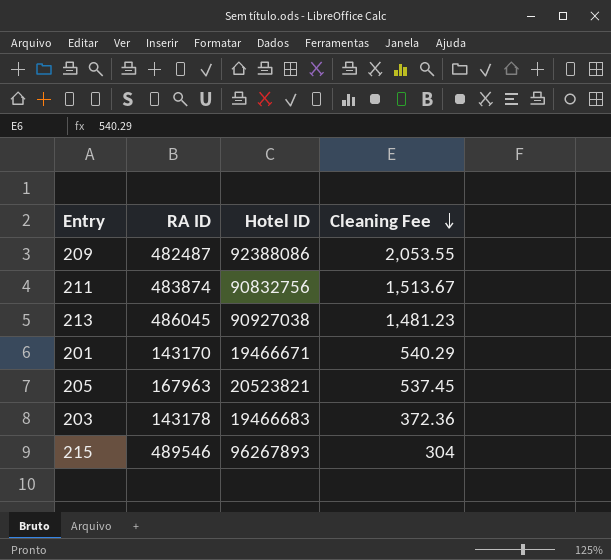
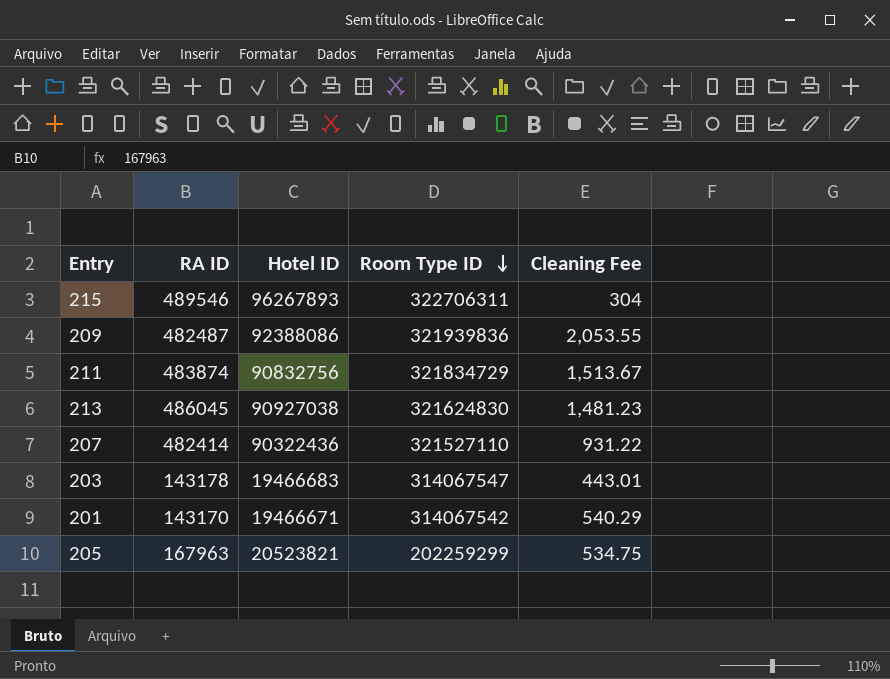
row order: Cleaning Fee descending -> Room Type ID descending
column Room Type ID | position: none -> 4
row 207: none -> 482414 | 90322436 | 321527110 | 931.22
203 | Cleaning Fee: 372.36 -> 443.01
205 | Cleaning Fee: 537.45 -> 534.75

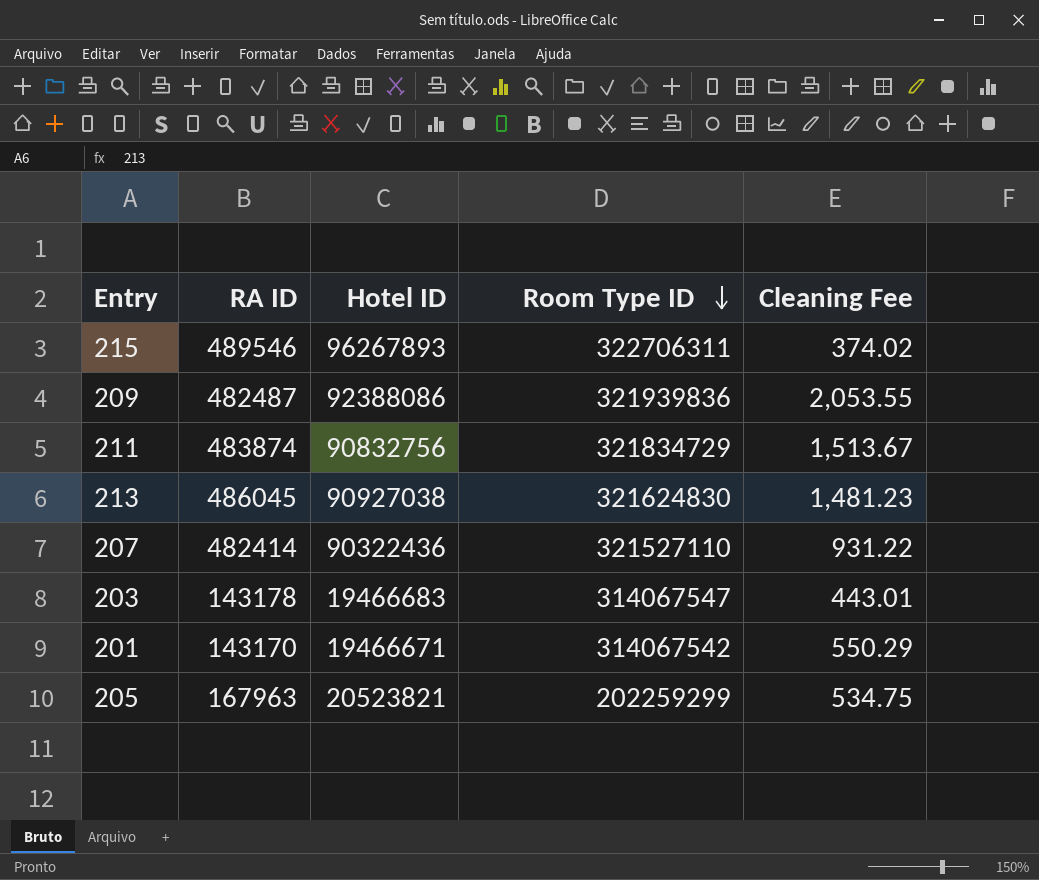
215 | Cleaning Fee: 304 -> 374.02
201 | Cleaning Fee: 540.29 -> 550.29

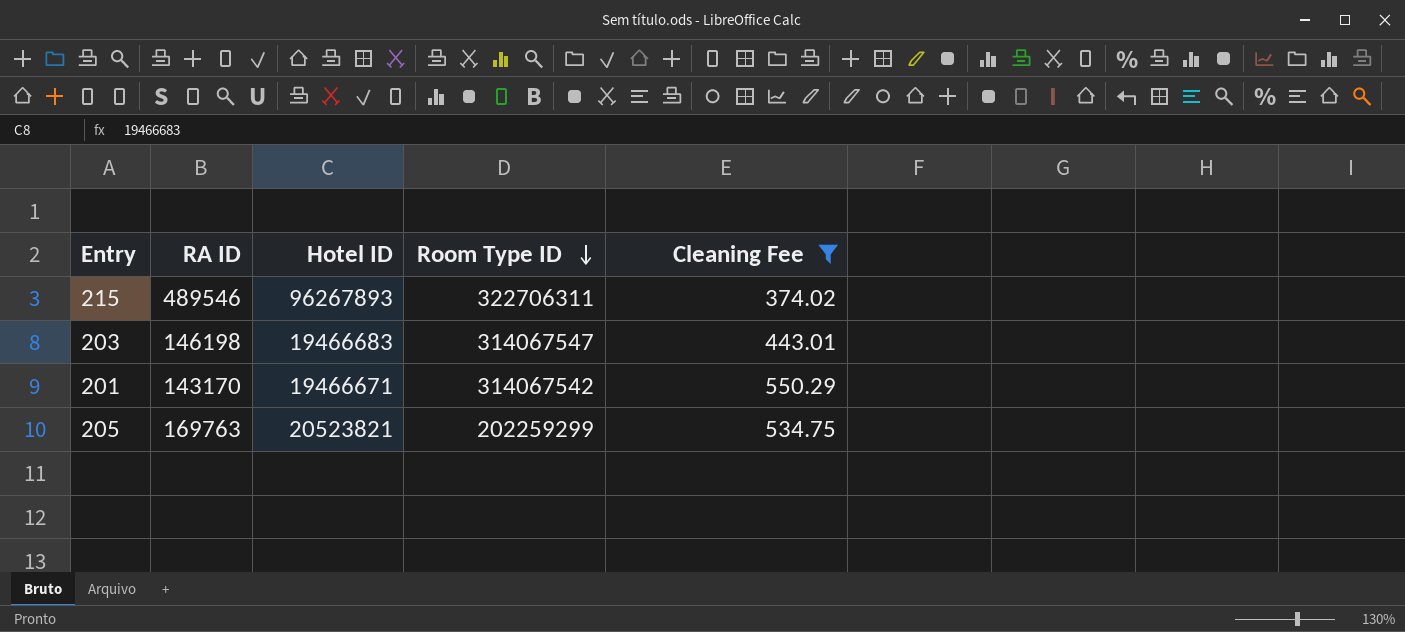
filter: none -> Cleaning Fee <= 550.29
203 | RA ID: 143178 -> 146198
205 | RA ID: 167963 -> 169763

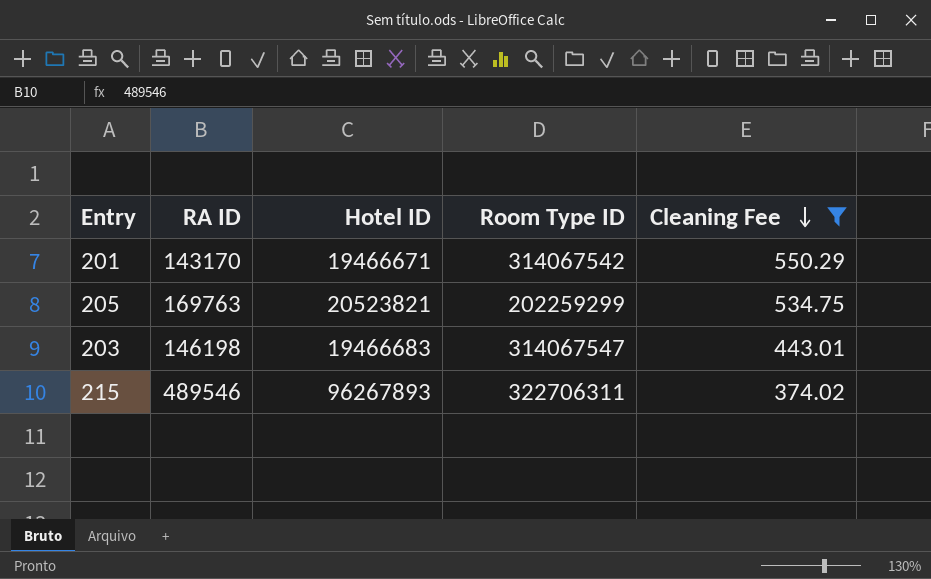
row order: Room Type ID descending -> Cleaning Fee descending

